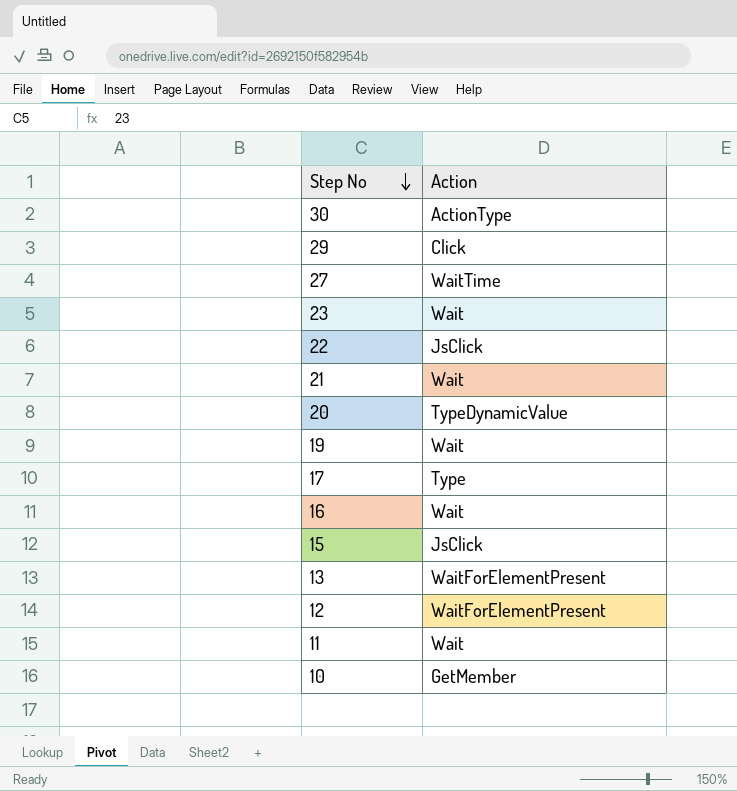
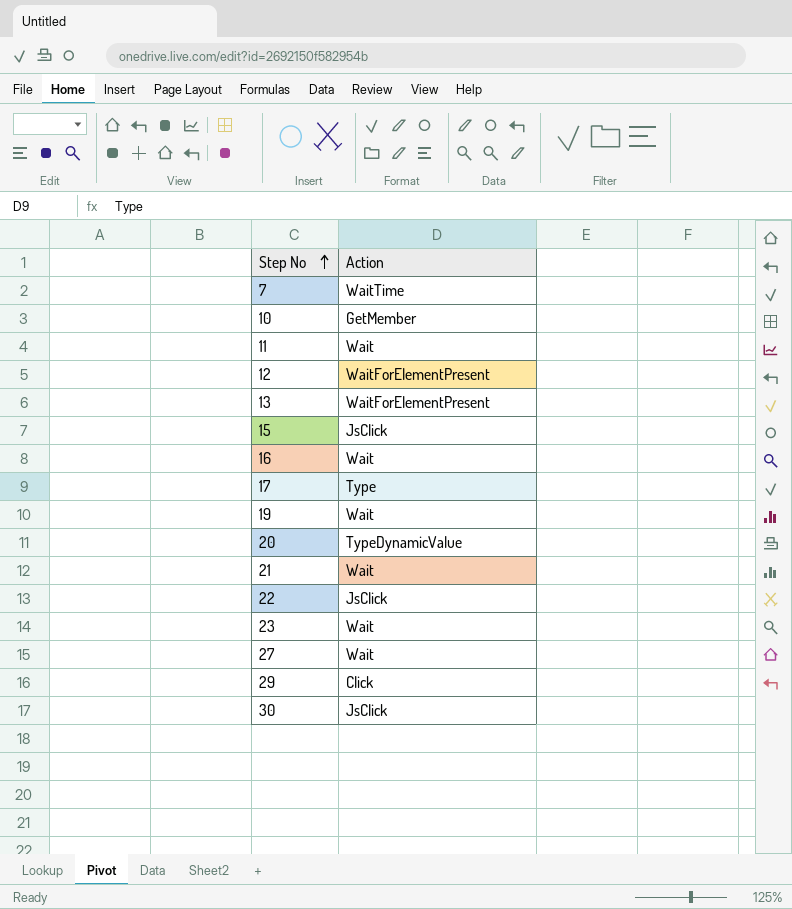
row order: Step No descending -> Step No ascending
row 7: none -> WaitTime
27 | Action: WaitTime -> Wait
30 | Action: ActionType -> JsClick

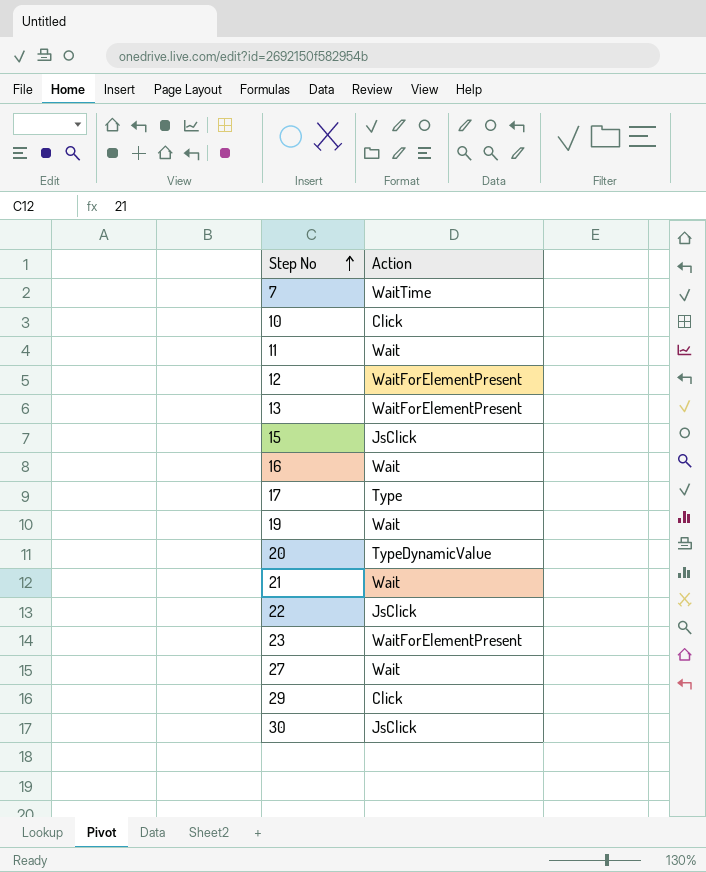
10 | Action: GetMember -> Click
23 | Action: Wait -> WaitForElementPresent

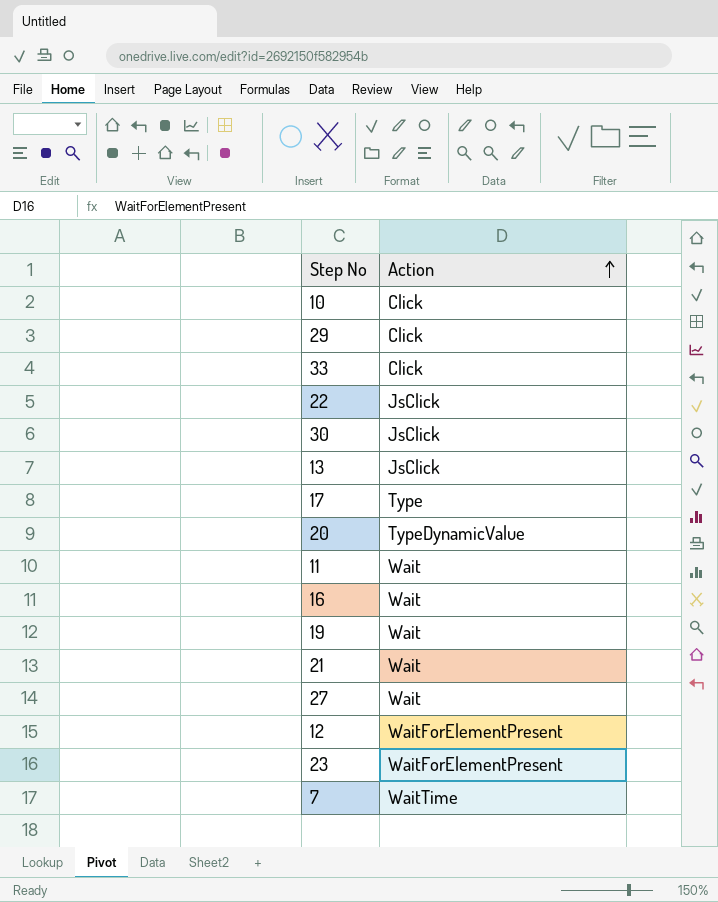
row order: Step No ascending -> Action ascending
row 15: JsClick -> none
row 33: none -> Click
13 | Action: WaitForElementPresent -> JsClick

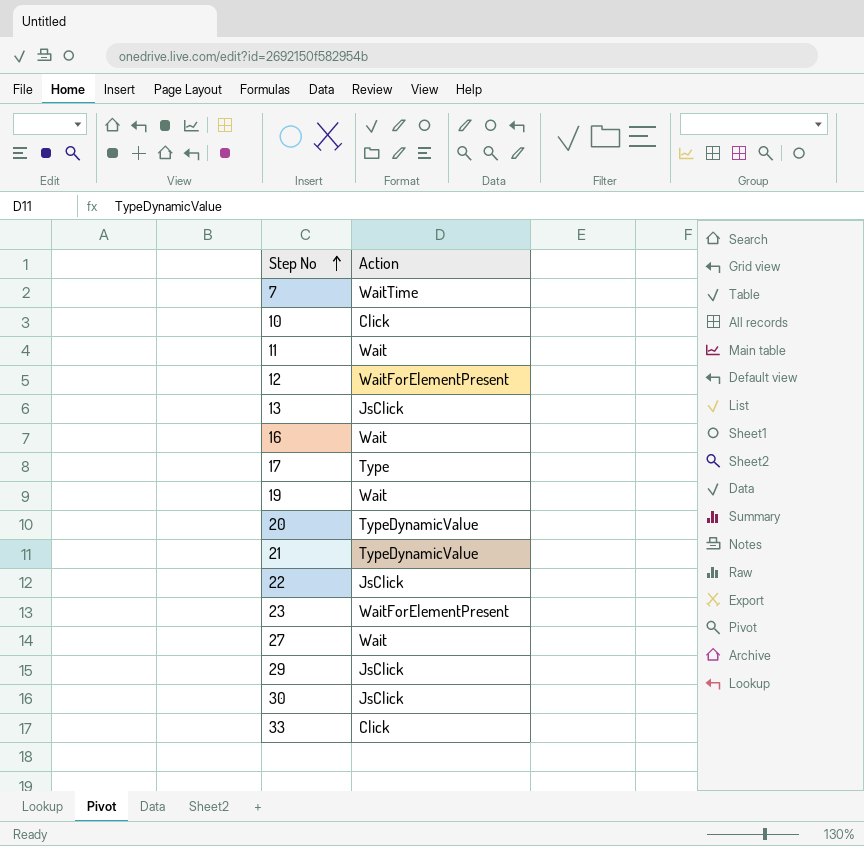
row order: Action ascending -> Step No ascending
21 | Action: Wait -> TypeDynamicValue
29 | Action: Click -> JsClick

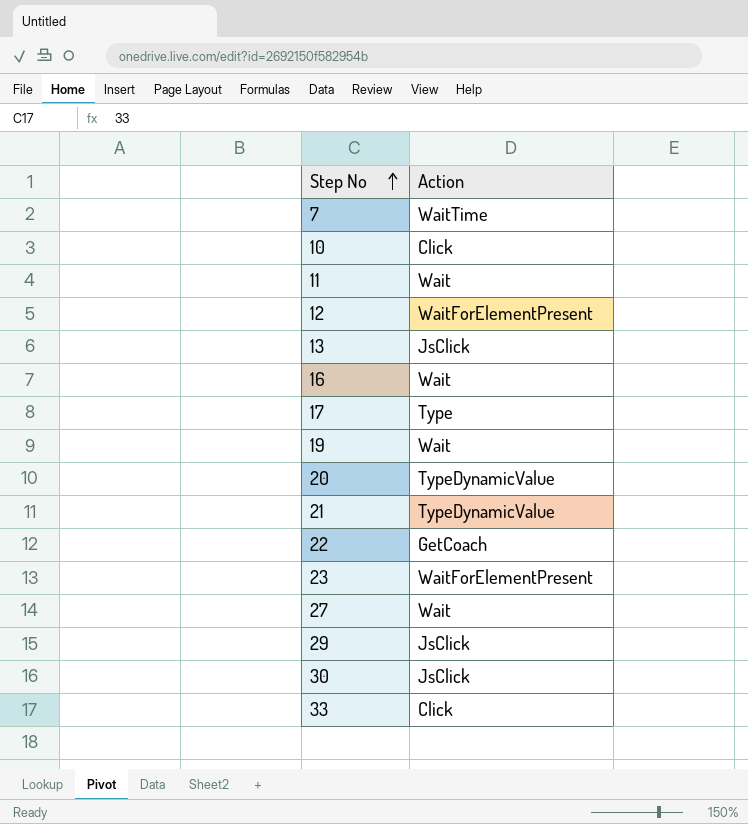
22 | Action: JsClick -> GetCoach

